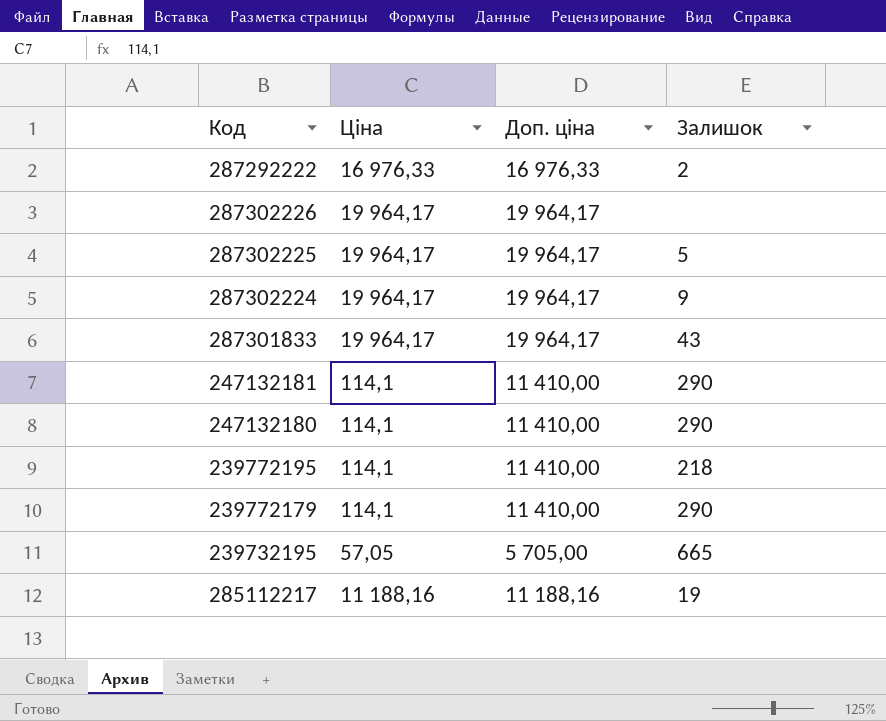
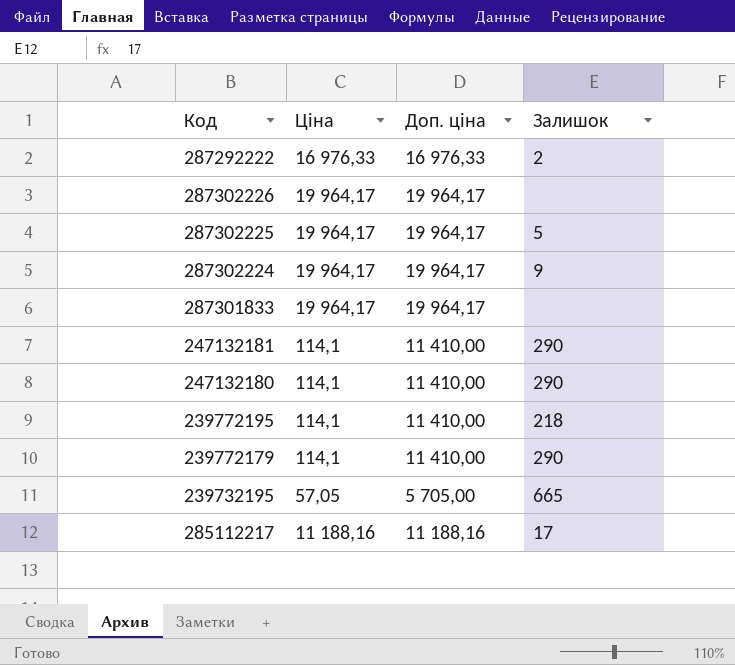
287301833 | Залишок: 43 -> none
285112217 | Залишок: 19 -> 17

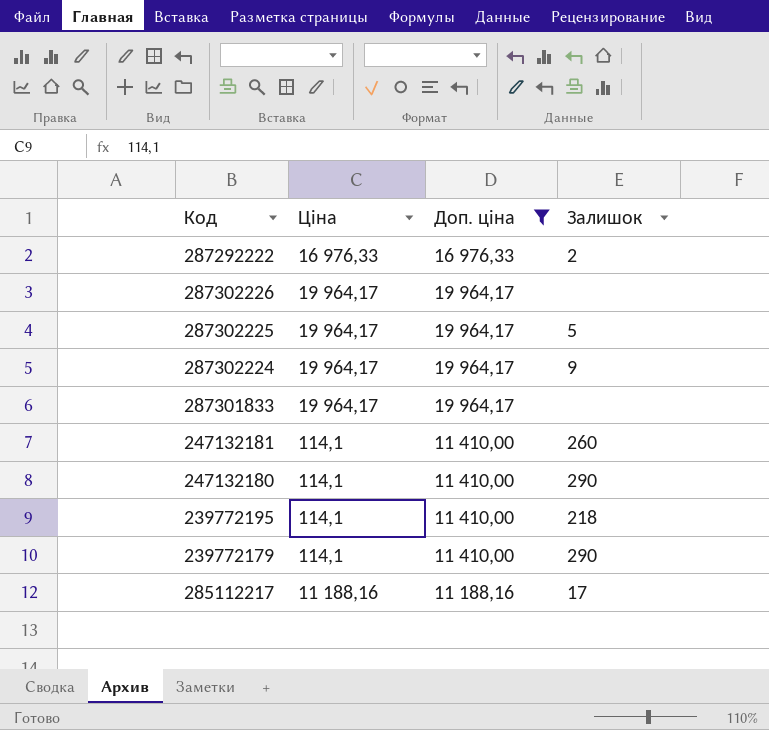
filter: none -> Доп. ціна != 5 705,00
247132181 | Залишок: 290 -> 260

